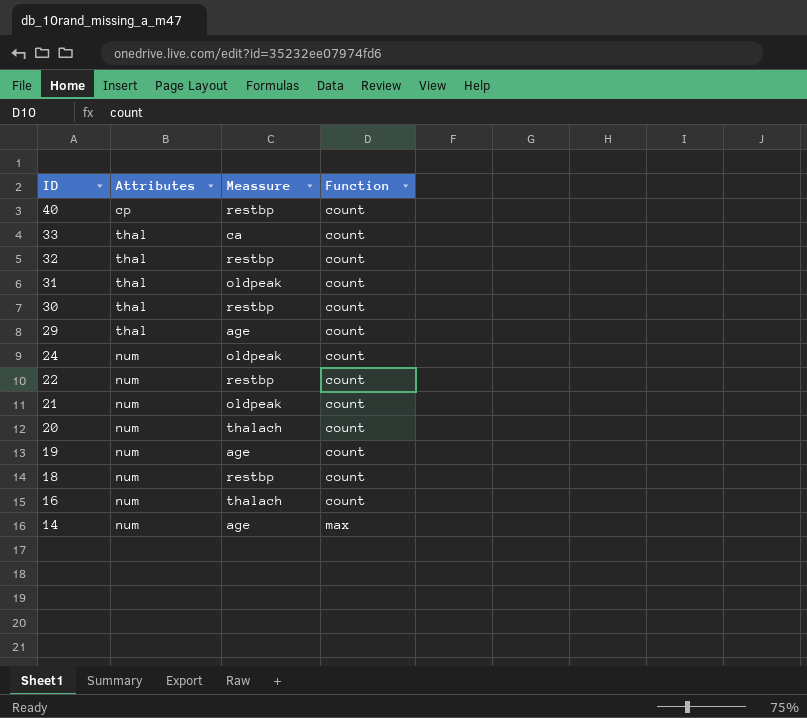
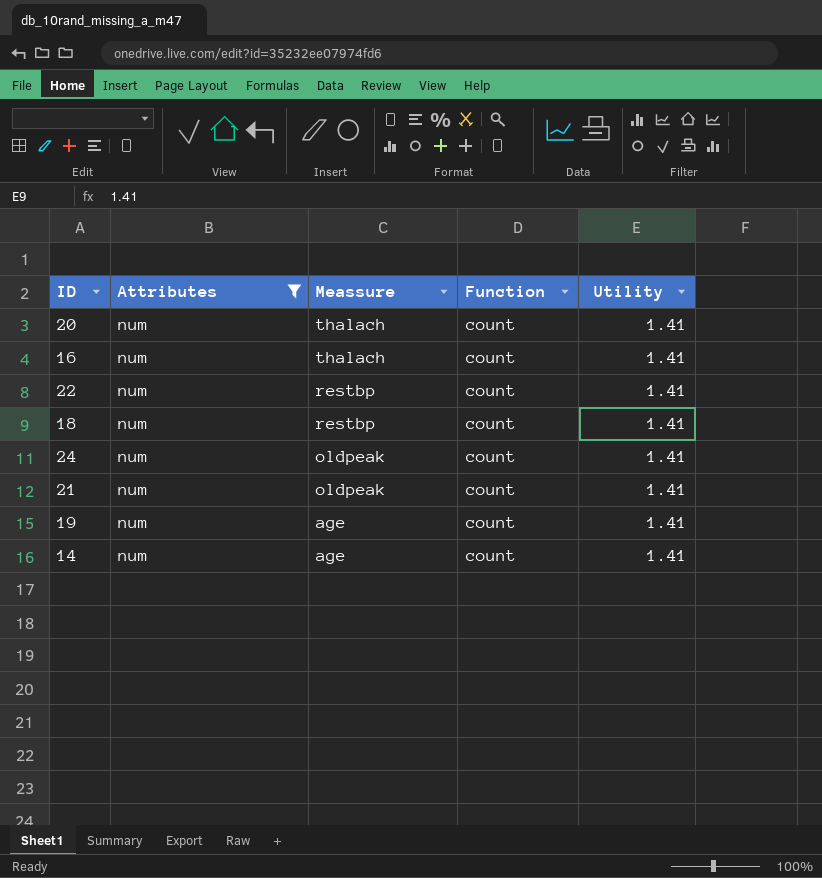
filter: none -> Attributes = num
row order: ID descending -> Meassure descending
column Utility | position: none -> 5
14 | Function: max -> count

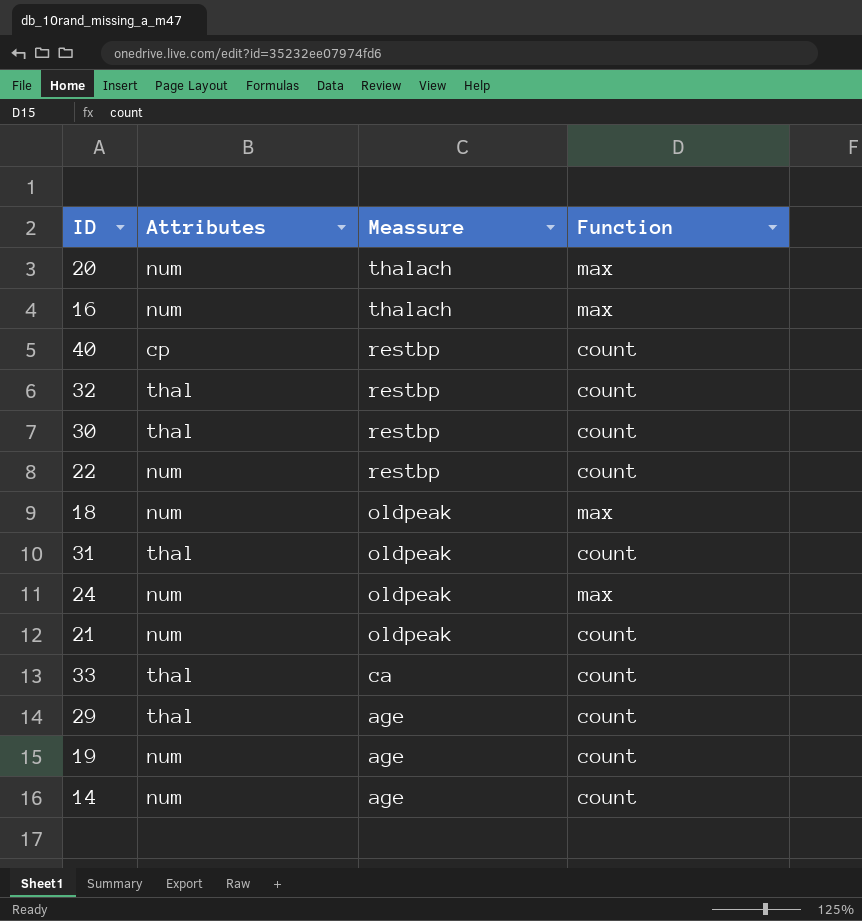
filter: Attributes = num -> none
column Utility | position: 5 -> none
20 | Function: count -> max
16 | Function: count -> max
18 | Meassure: restbp -> oldpeak
18 | Function: count -> max
24 | Function: count -> max

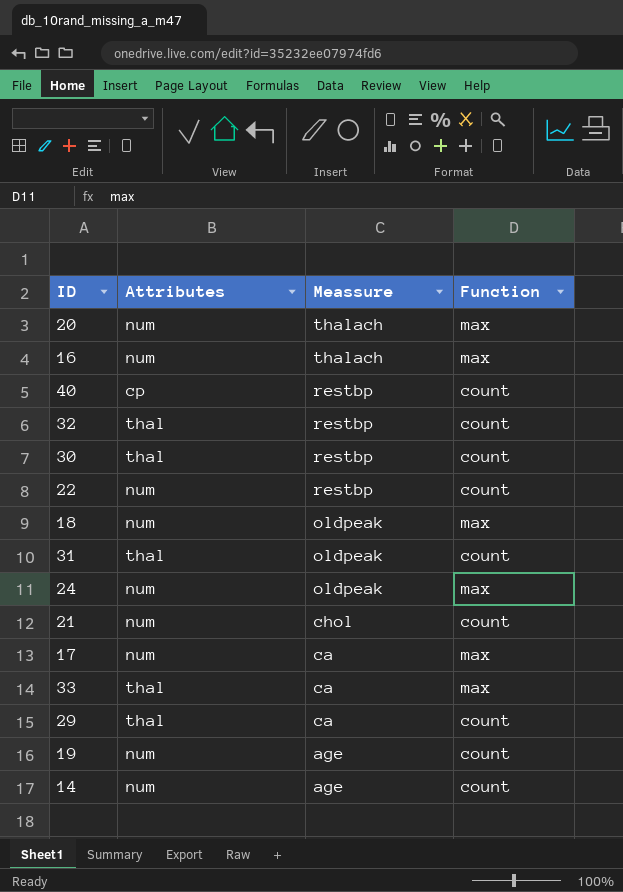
21 | Meassure: oldpeak -> chol
row 17: none -> num | ca | max
33 | Function: count -> max
29 | Meassure: age -> ca

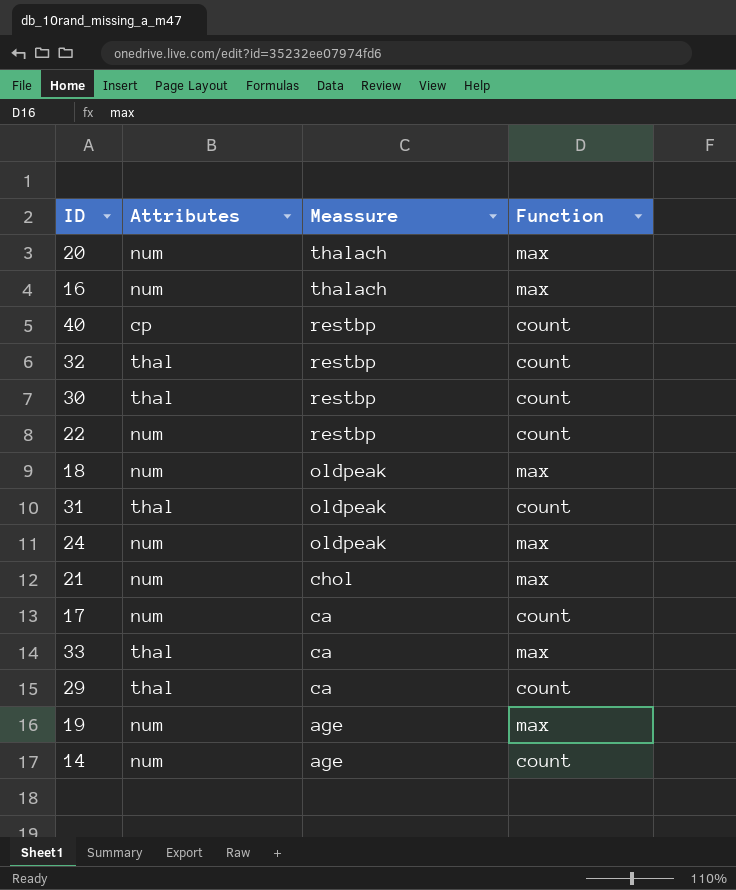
21 | Function: count -> max
17 | Function: max -> count
19 | Function: count -> max

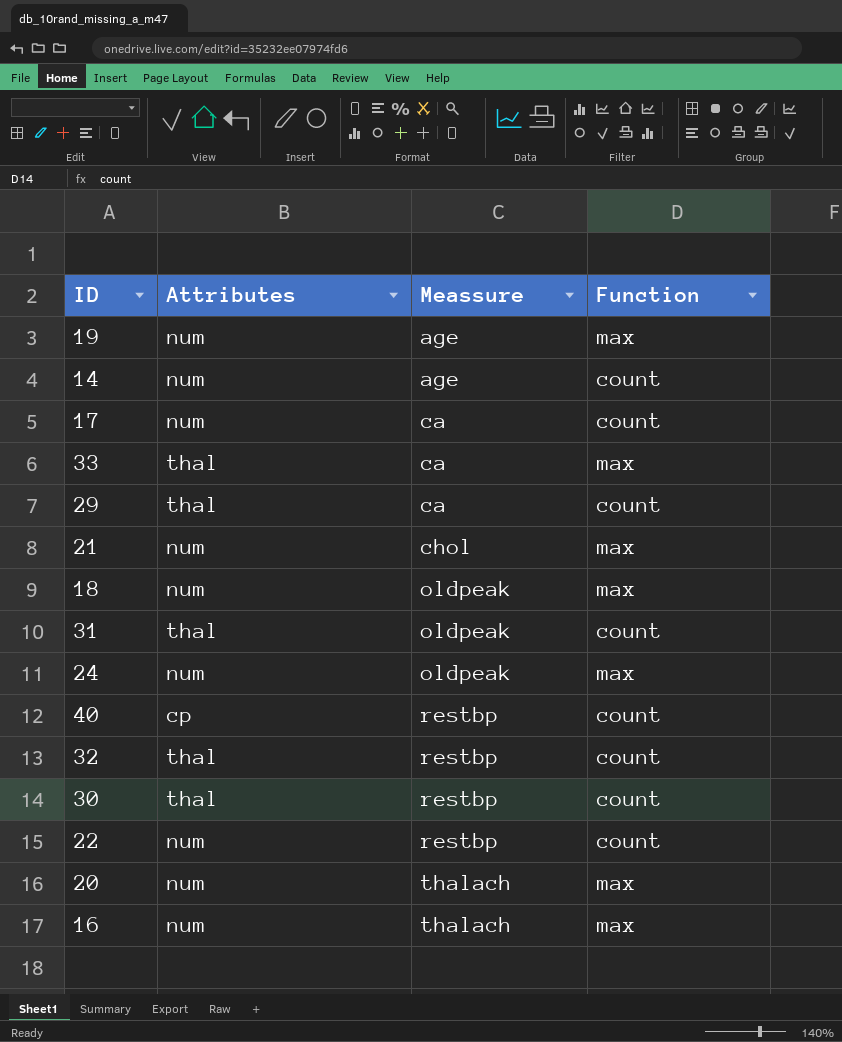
row order: Meassure descending -> Meassure ascending

